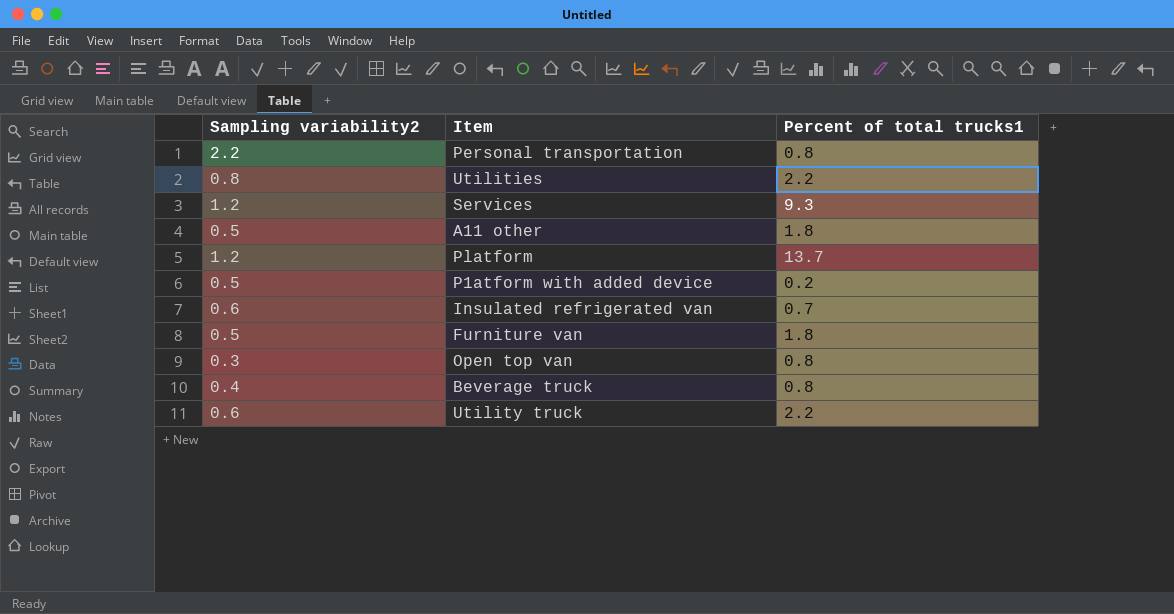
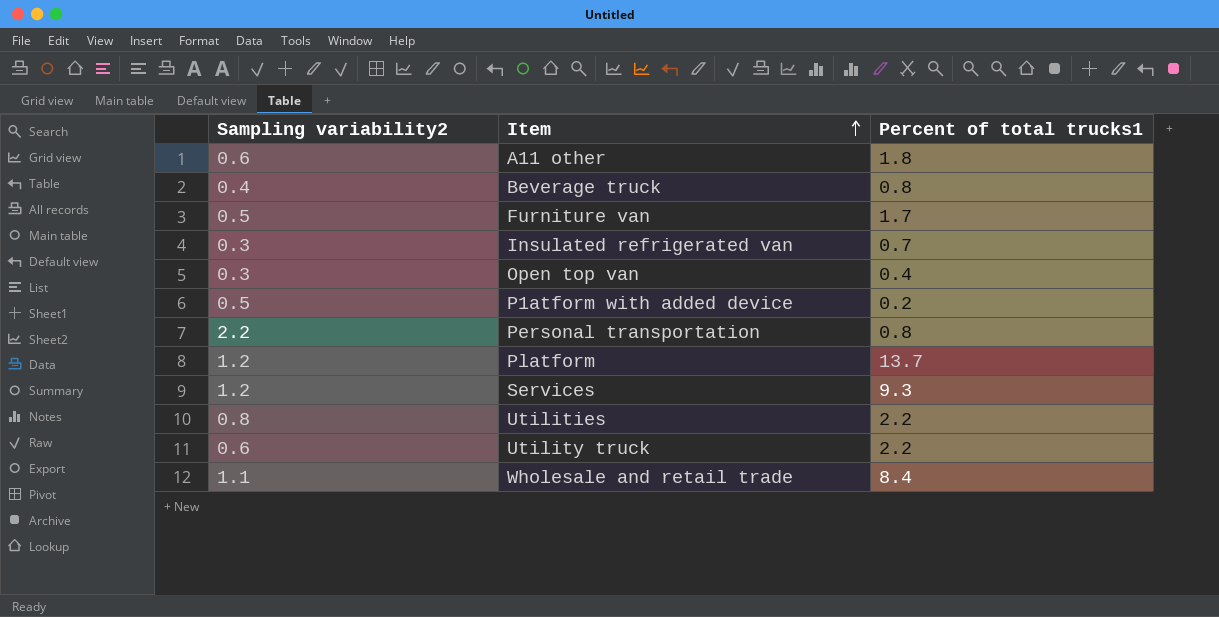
row order: none -> Item ascending
A11 other | Sampling variability2: 0.5 -> 0.6
Furniture van | Percent of total trucks1: 1.8 -> 1.7
Insulated refrigerated van | Sampling variability2: 0.6 -> 0.3
Open top van | Percent of total trucks1: 0.8 -> 0.4
row Wholesale and retail trade: none -> 1.1 | 8.4

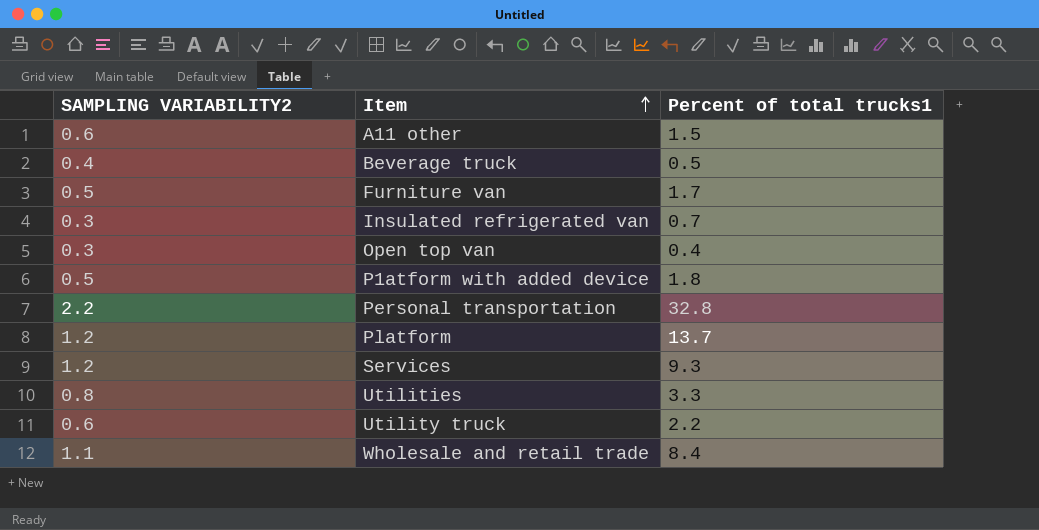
column name: Sampling variability2 -> SAMPLING VARIABILITY2
A11 other | Percent of total trucks1: 1.8 -> 1.5
Beverage truck | Percent of total trucks1: 0.8 -> 0.5
P1atform with added device | Percent of total trucks1: 0.2 -> 1.8
Personal transportation | Percent of total trucks1: 0.8 -> 32.8
Utilities | Percent of total trucks1: 2.2 -> 3.3

